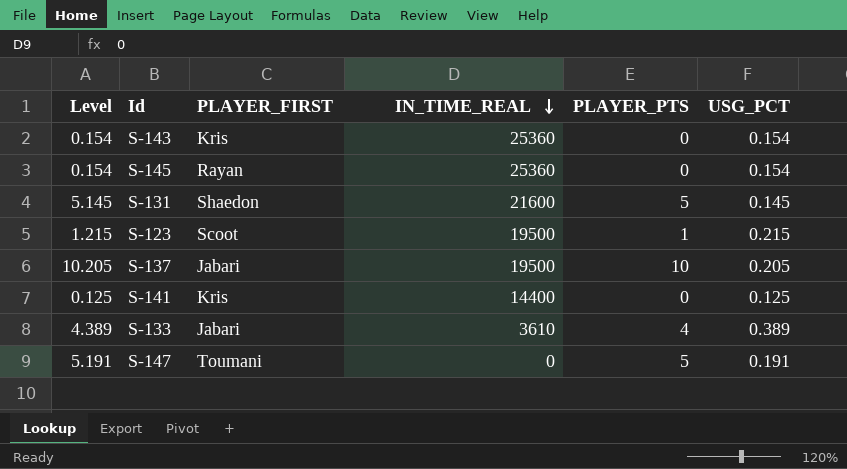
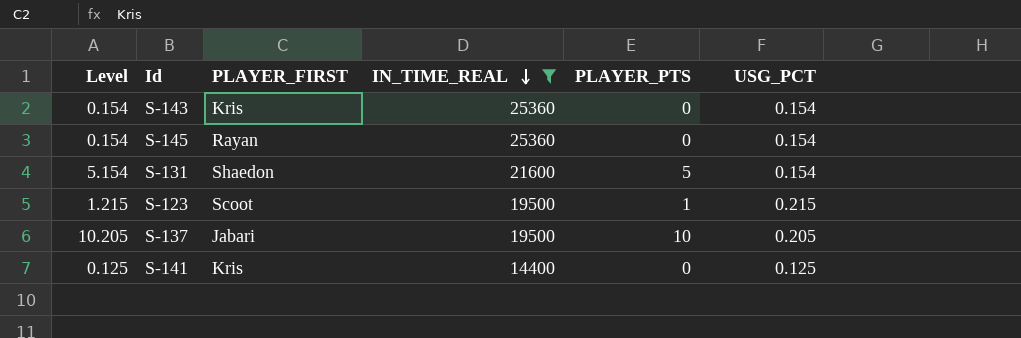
filter: none -> IN_TIME_REAL >= 14400
S-131 | Level: 5.145 -> 5.154
S-131 | USG_PCT: 0.145 -> 0.154

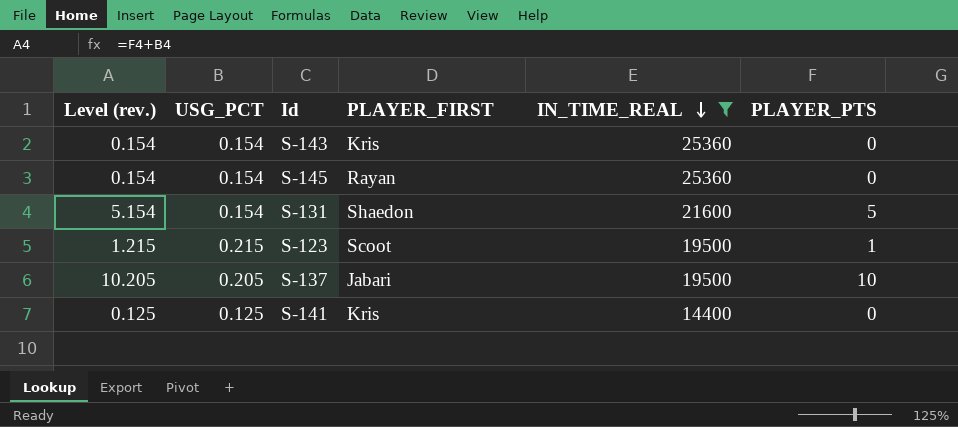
column name: Level -> Level (rev.)
column USG_PCT | position: 6 -> 2

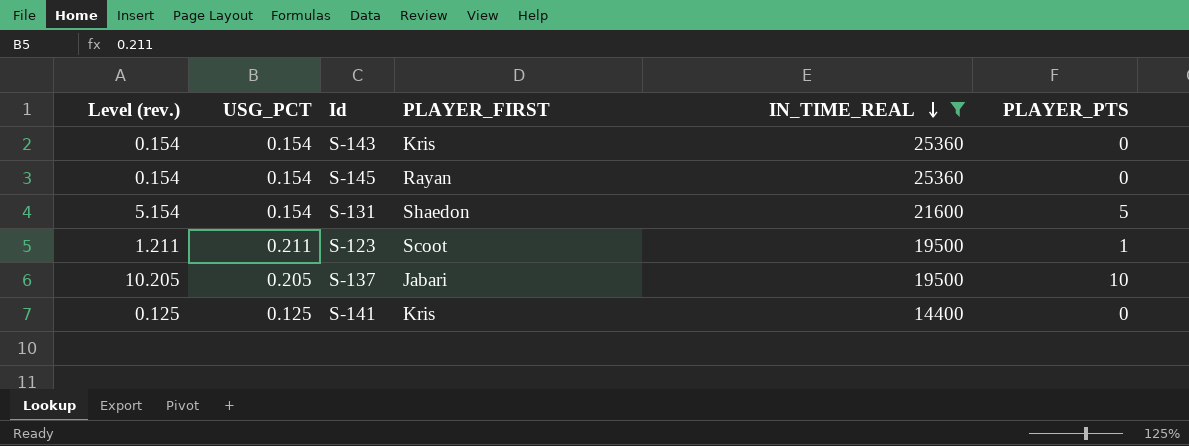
S-123 | Level (rev.): 1.215 -> 1.211
S-123 | USG_PCT: 0.215 -> 0.211

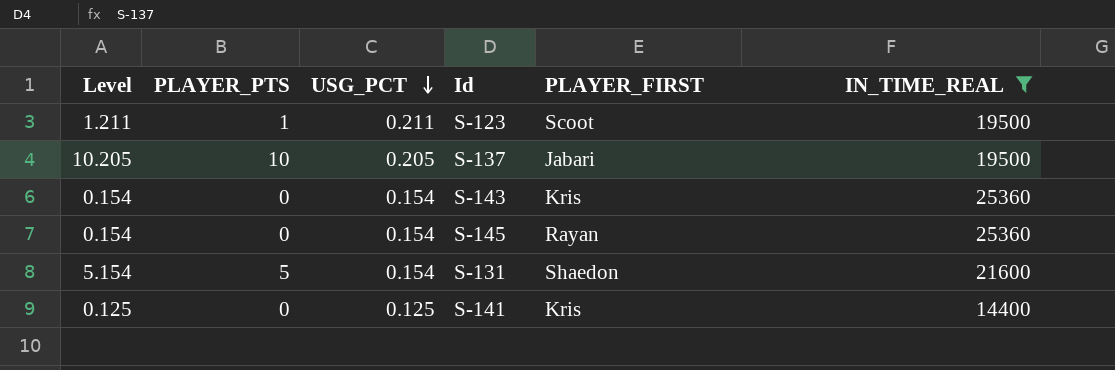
row order: IN_TIME_REAL descending -> USG_PCT descending
column name: Level (rev.) -> Level
column PLAYER_PTS | position: 6 -> 2

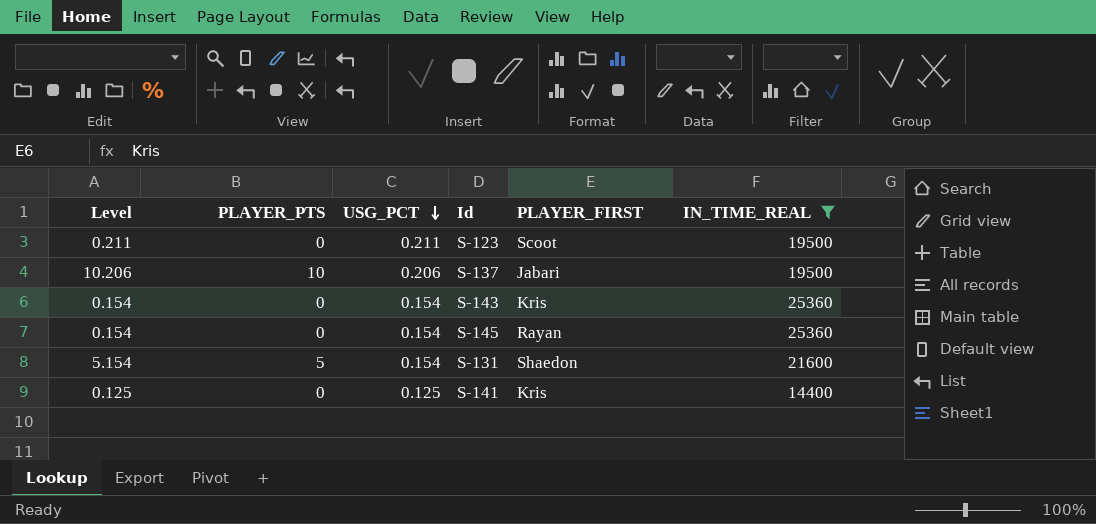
S-123 | Level: 1.211 -> 0.211
S-123 | PLAYER_PTS: 1 -> 0
S-137 | Level: 10.205 -> 10.206
S-137 | USG_PCT: 0.205 -> 0.206

